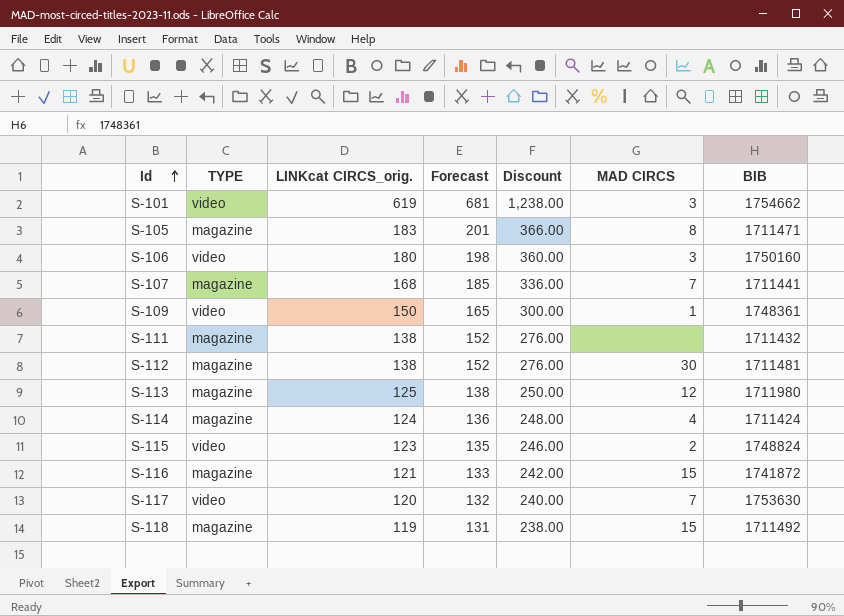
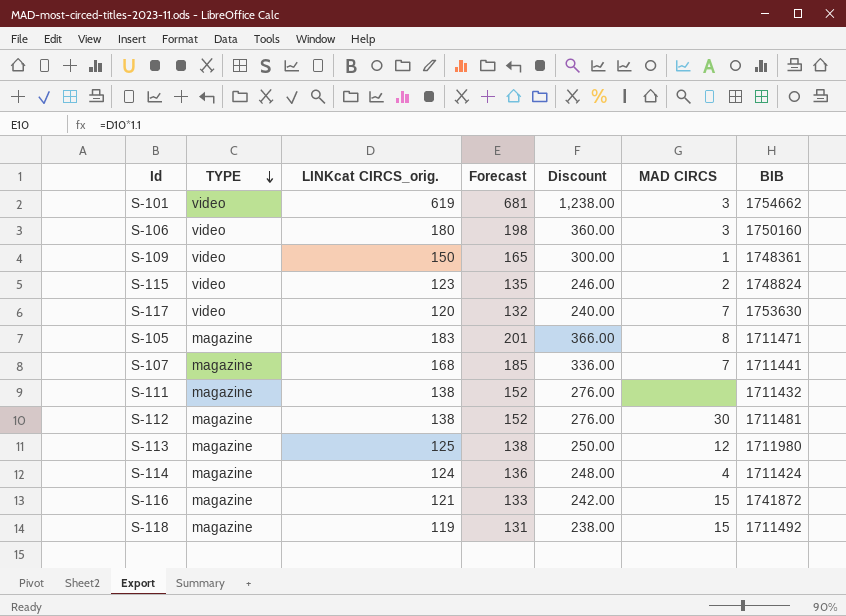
row order: Id ascending -> TYPE descending

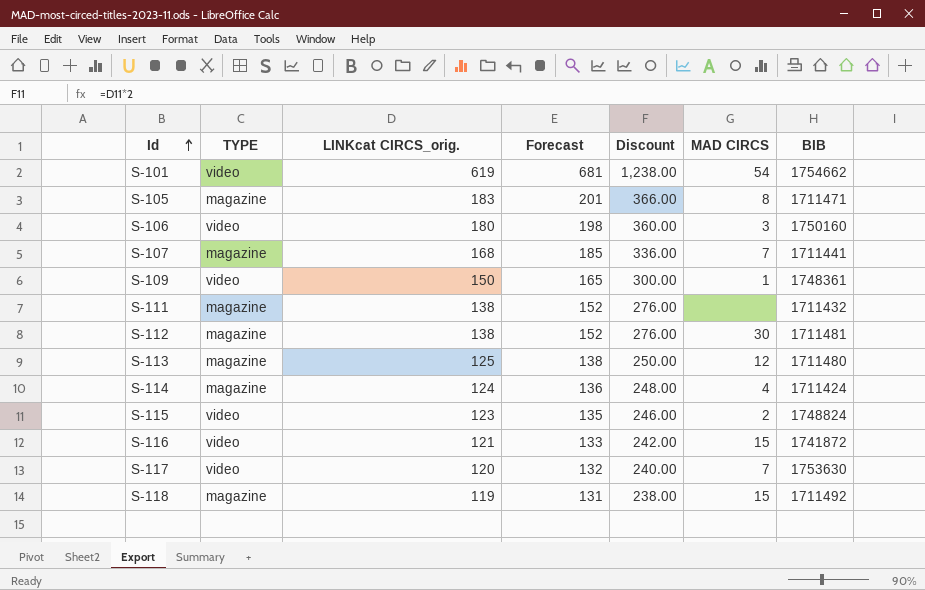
row order: TYPE descending -> Id ascending
S-101 | MAD CIRCS: 3 -> 54
S-113 | BIB: 1711980 -> 1711480
S-116 | TYPE: magazine -> video

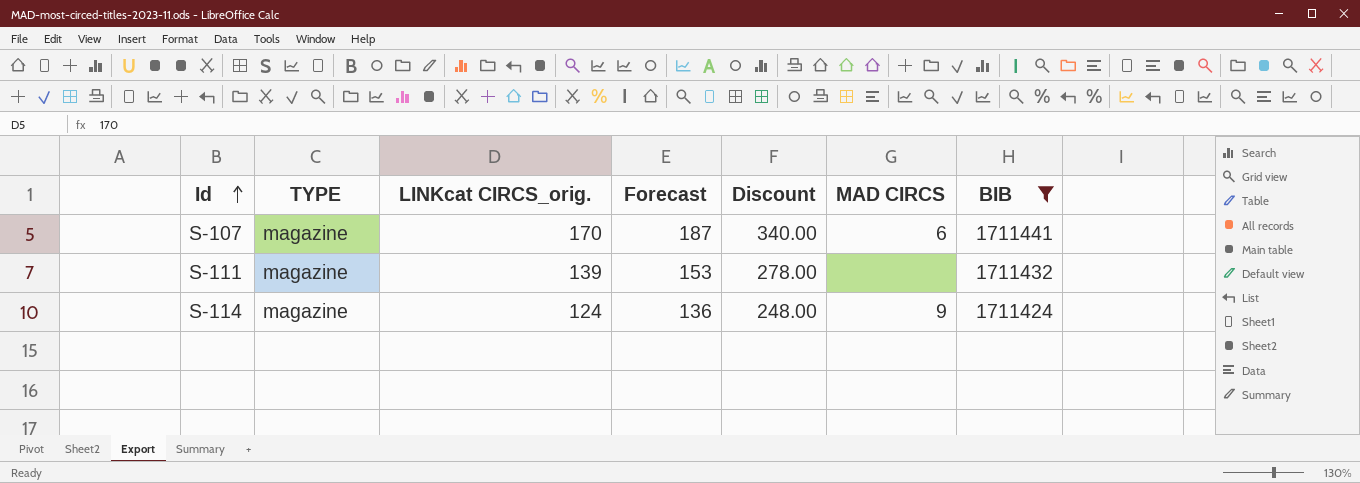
filter: none -> BIB <= 1711441
S-107 | LINKcat CIRCS_orig.: 168 -> 170
S-107 | Forecast: 185 -> 187
S-107 | Discount: 336.00 -> 340.00
S-107 | MAD CIRCS: 7 -> 6
S-111 | LINKcat CIRCS_orig.: 138 -> 139
S-111 | Forecast: 152 -> 153
S-111 | Discount: 276.00 -> 278.00
S-114 | MAD CIRCS: 4 -> 9

